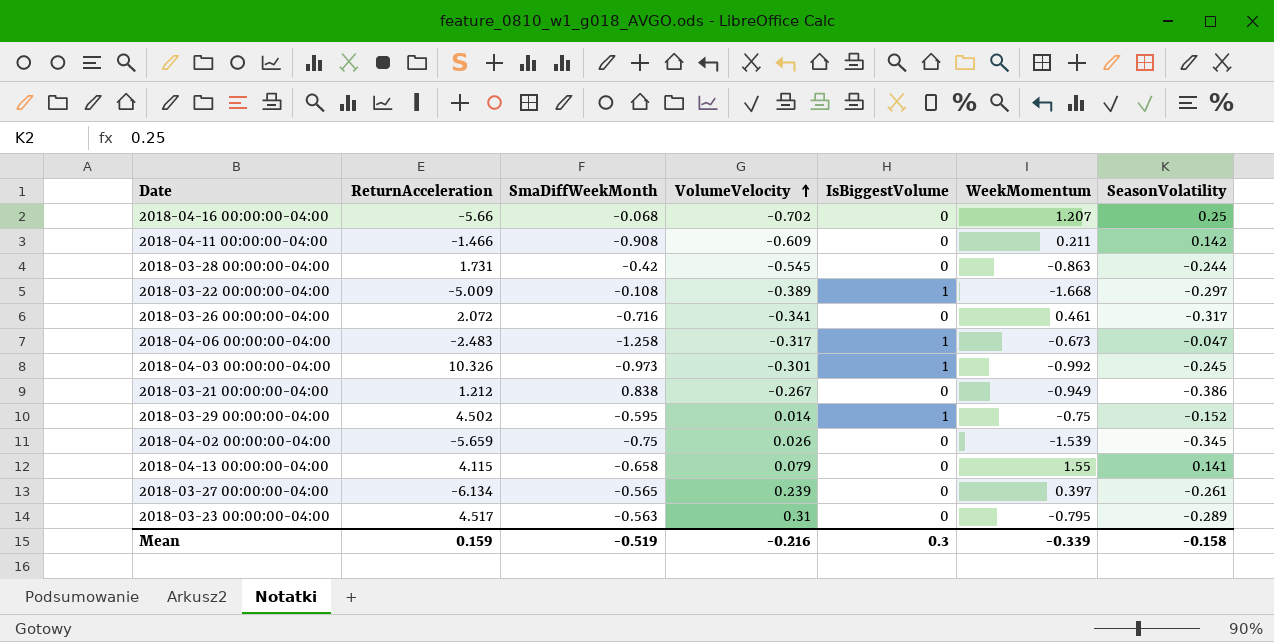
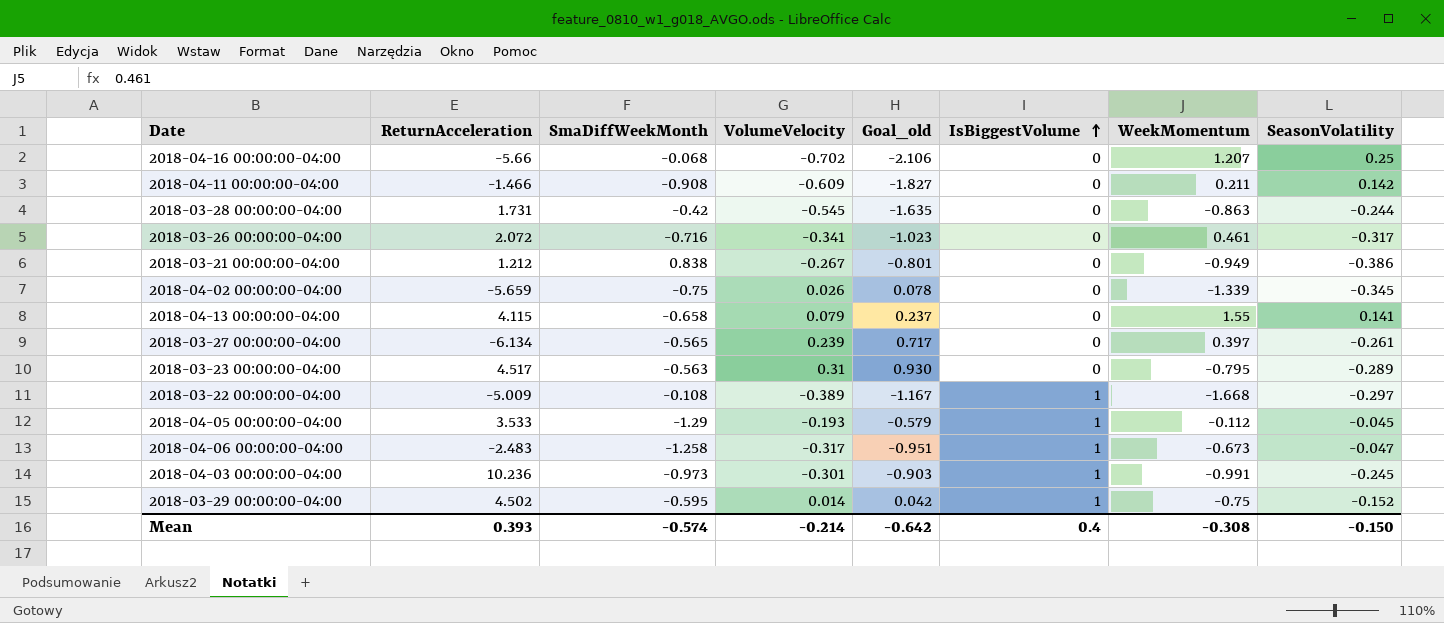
row order: VolumeVelocity ascending -> IsBiggestVolume ascending
column Goal_old | formula: none -> [VolumeVelocity] * 3
2018-04-02 00:00:00-04:00 | WeekMomentum: -1.539 -> -1.339
row 2018-04-05 00:00:00-04:00: none -> 3.533 | -1.29 | -0.193 | -0.579 | 1 | -0.112 | -0.045
2018-04-03 00:00:00-04:00 | ReturnAcceleration: 10.326 -> 10.236
2018-04-03 00:00:00-04:00 | WeekMomentum: -0.992 -> -0.991
Mean | ReturnAcceleration: 0.159 -> 0.393
Mean | SmaDiffWeekMonth: -0.519 -> -0.574
Mean | VolumeVelocity: -0.216 -> -0.214
Mean | IsBiggestVolume: 0.3 -> 0.4
Mean | WeekMomentum: -0.339 -> -0.308
Mean | SeasonVolatility: -0.158 -> -0.150

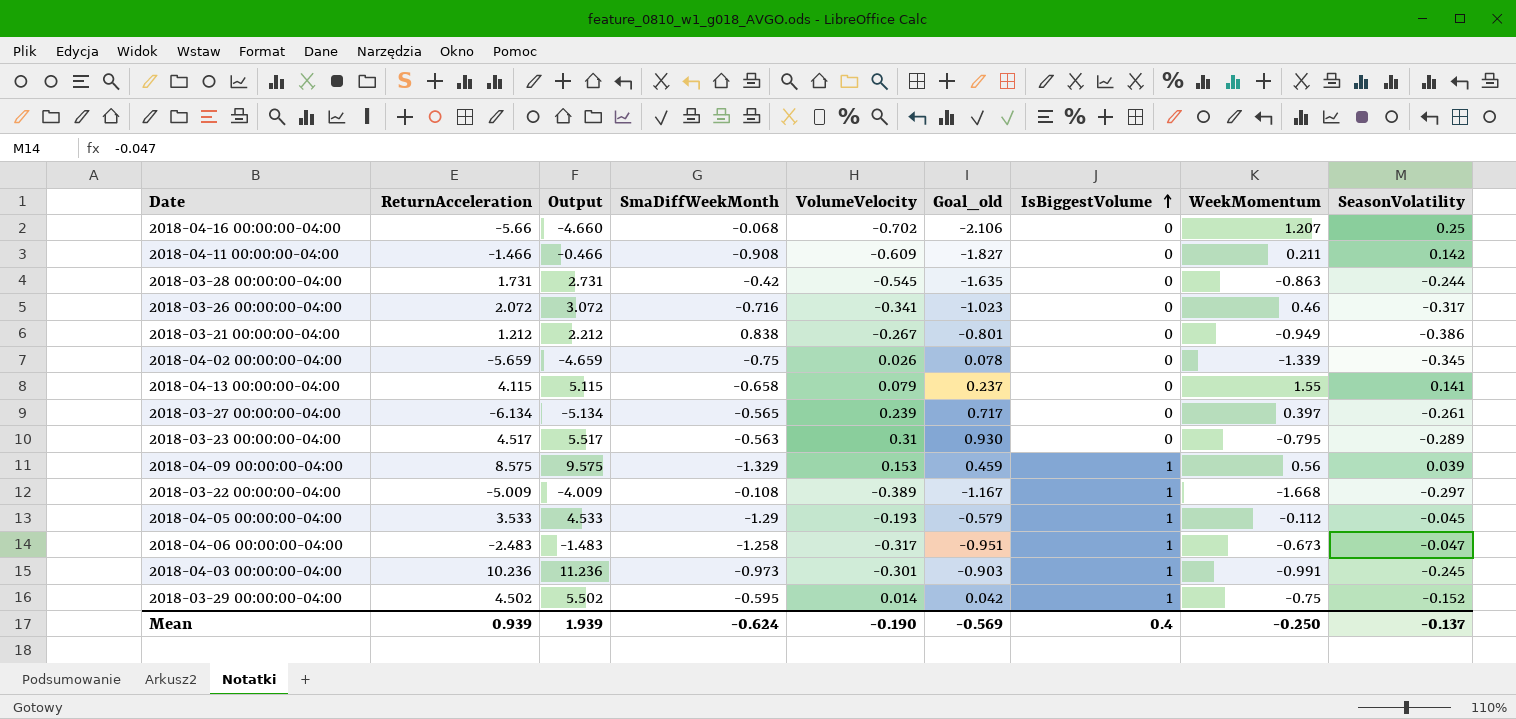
column Output | formula: none -> [ReturnAcceleration] + 1
2018-03-26 00:00:00-04:00 | WeekMomentum: 0.461 -> 0.46
row 2018-04-09 00:00:00-04:00: none -> 8.575 | 9.575 | -1.329 | 0.153 | 0.459 | 1 | 0.56 | 0.039
Mean | ReturnAcceleration: 0.393 -> 0.939
Mean | SmaDiffWeekMonth: -0.574 -> -0.624
Mean | VolumeVelocity: -0.214 -> -0.190
Mean | Goal_old: -0.642 -> -0.569
Mean | WeekMomentum: -0.308 -> -0.250
Mean | SeasonVolatility: -0.150 -> -0.137

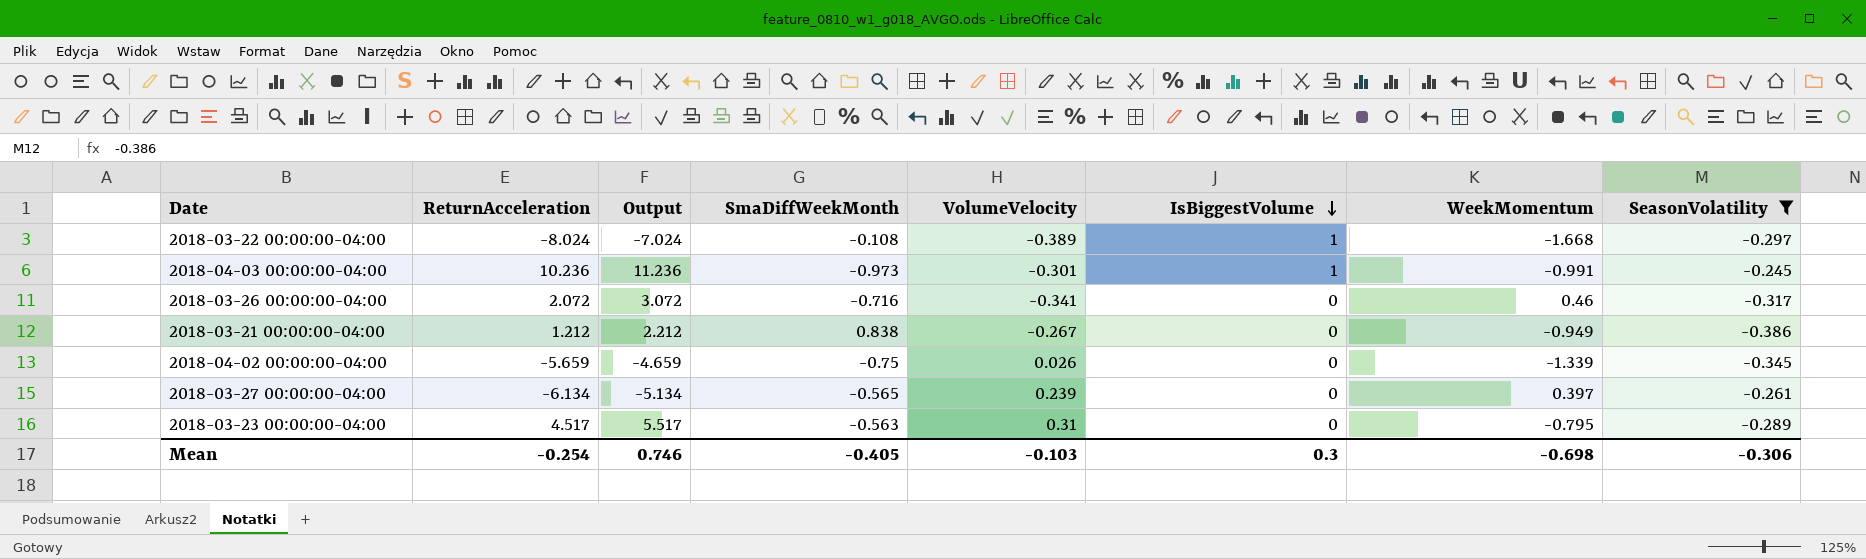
filter: none -> SeasonVolatility <= -0.245
row order: IsBiggestVolume ascending -> IsBiggestVolume descending
column Goal_old | formula: [VolumeVelocity] * 3 -> none
2018-03-22 00:00:00-04:00 | ReturnAcceleration: -5.009 -> -8.024
2018-03-22 00:00:00-04:00 | Output: -4.009 -> -7.024
Mean | ReturnAcceleration: 0.939 -> -0.254
Mean | Output: 1.939 -> 0.746
Mean | SmaDiffWeekMonth: -0.624 -> -0.405
Mean | VolumeVelocity: -0.190 -> -0.103
Mean | IsBiggestVolume: 0.4 -> 0.3
Mean | WeekMomentum: -0.250 -> -0.698
Mean | SeasonVolatility: -0.137 -> -0.306

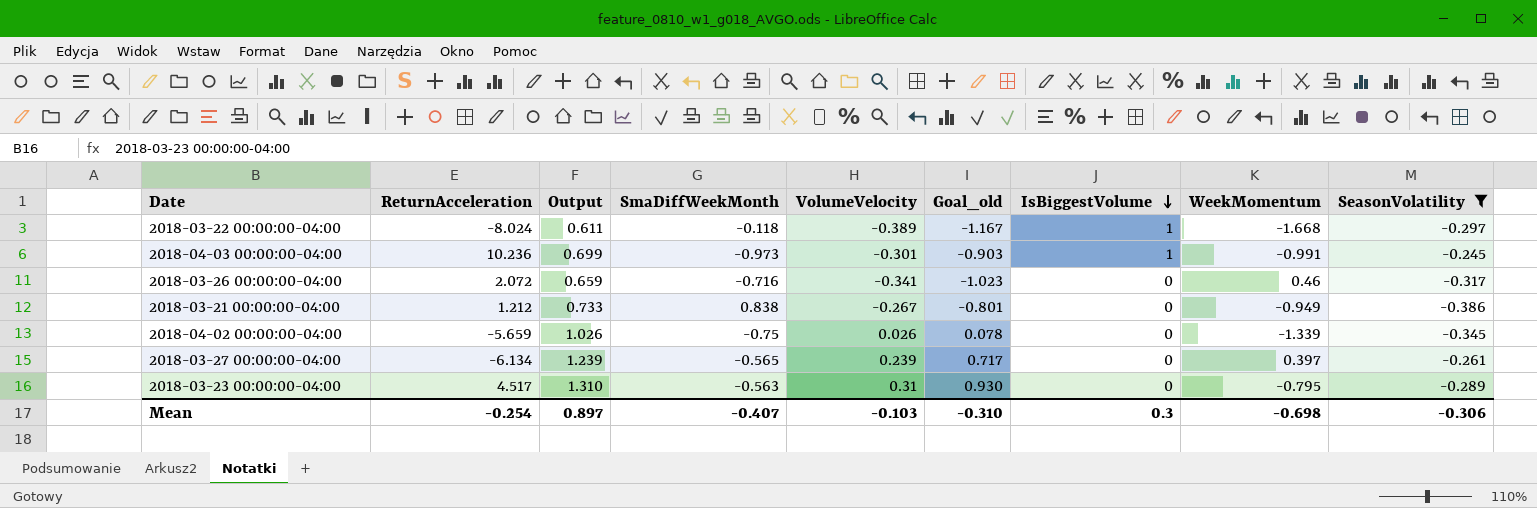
column Output | formula: [ReturnAcceleration] + 1 -> [VolumeVelocity] + 1
column Goal_old | formula: none -> [VolumeVelocity] * 3
2018-03-22 00:00:00-04:00 | SmaDiffWeekMonth: -0.108 -> -0.118
Mean | Output: 0.746 -> 0.897
Mean | SmaDiffWeekMonth: -0.405 -> -0.407

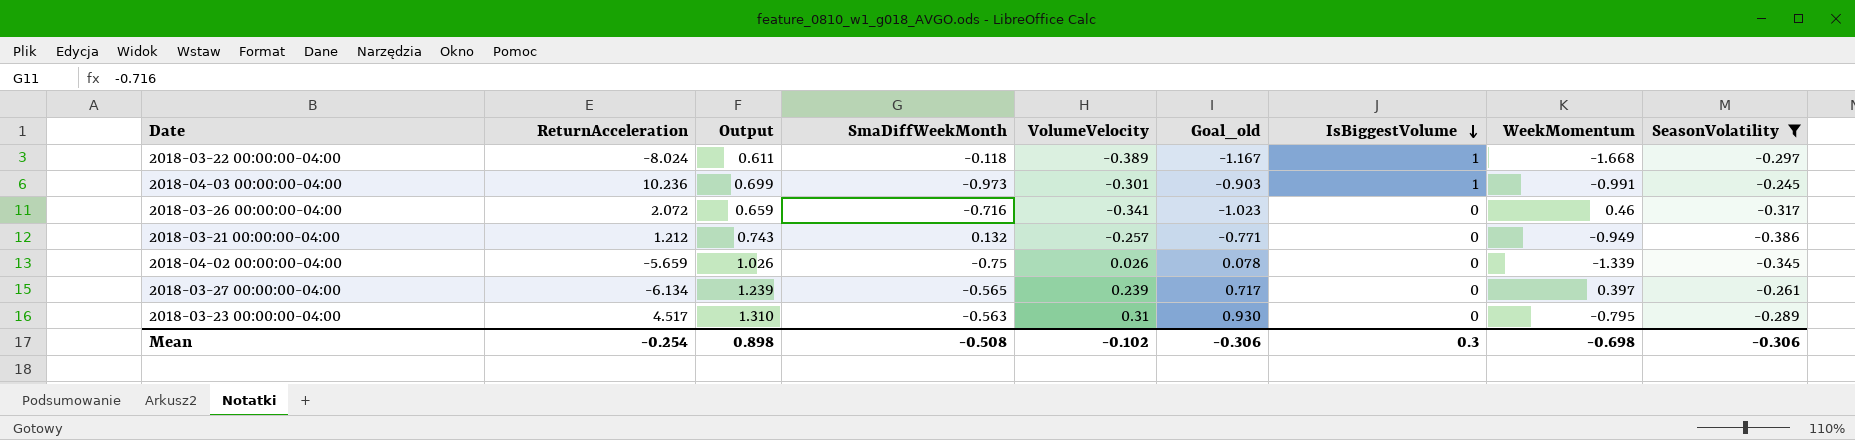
2018-03-21 00:00:00-04:00 | Output: 0.733 -> 0.743
2018-03-21 00:00:00-04:00 | SmaDiffWeekMonth: 0.838 -> 0.132
2018-03-21 00:00:00-04:00 | VolumeVelocity: -0.267 -> -0.257
2018-03-21 00:00:00-04:00 | Goal_old: -0.801 -> -0.771
Mean | Output: 0.897 -> 0.898
Mean | SmaDiffWeekMonth: -0.407 -> -0.508
Mean | VolumeVelocity: -0.103 -> -0.102
Mean | Goal_old: -0.310 -> -0.306

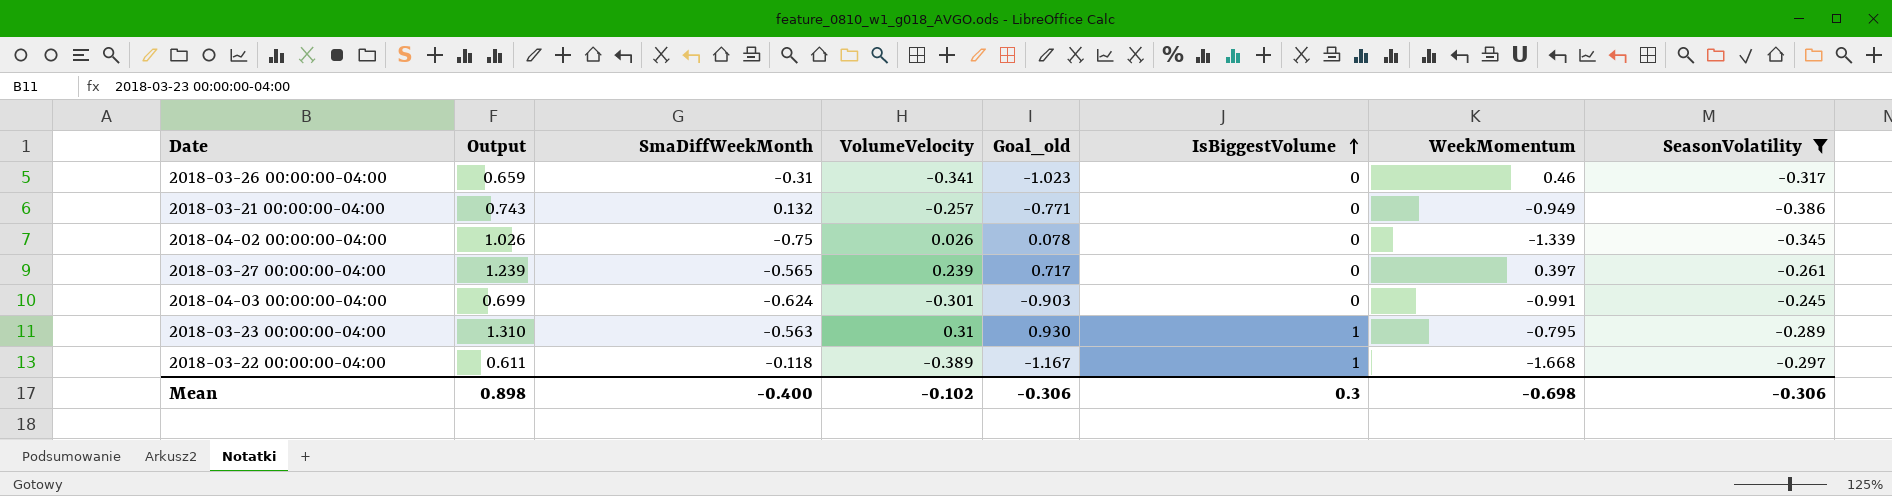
row order: IsBiggestVolume descending -> IsBiggestVolume ascending
column ReturnAcceleration | position: 2 -> none
2018-03-26 00:00:00-04:00 | SmaDiffWeekMonth: -0.716 -> -0.31
2018-04-03 00:00:00-04:00 | SmaDiffWeekMonth: -0.973 -> -0.624
2018-04-03 00:00:00-04:00 | IsBiggestVolume: 1 -> 0
2018-03-23 00:00:00-04:00 | IsBiggestVolume: 0 -> 1
Mean | SmaDiffWeekMonth: -0.508 -> -0.400

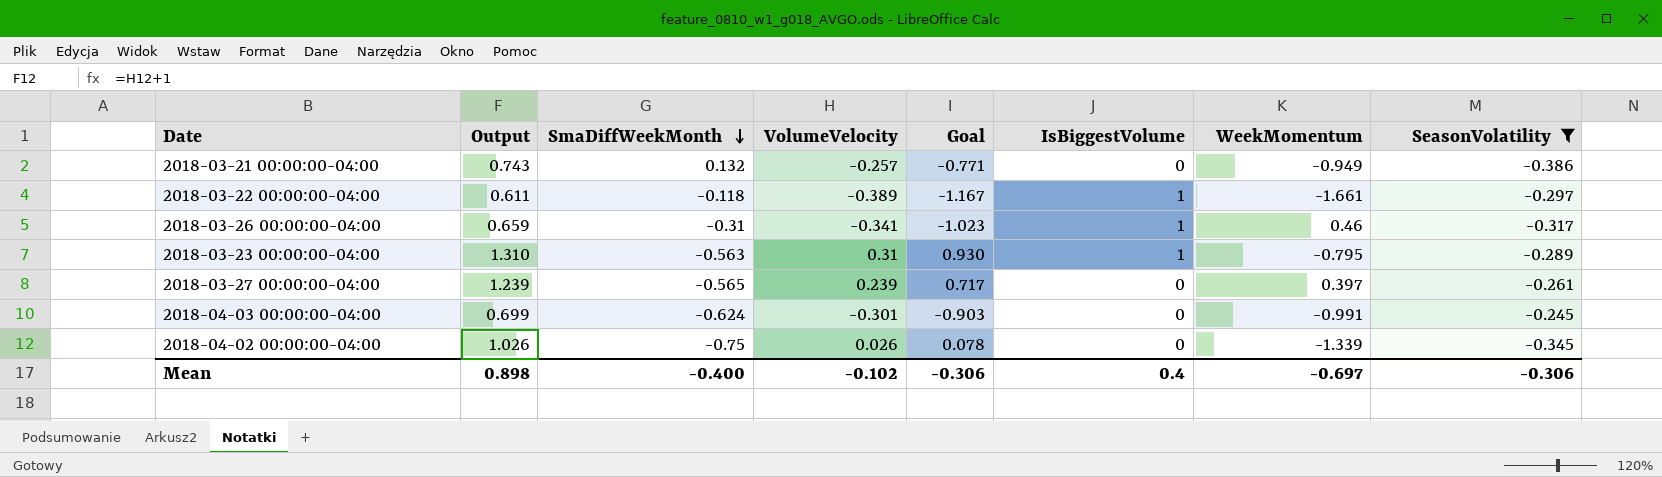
row order: IsBiggestVolume ascending -> SmaDiffWeekMonth descending
column name: Goal_old -> Goal
2018-03-22 00:00:00-04:00 | WeekMomentum: -1.668 -> -1.661
2018-03-26 00:00:00-04:00 | IsBiggestVolume: 0 -> 1
Mean | IsBiggestVolume: 0.3 -> 0.4
Mean | WeekMomentum: -0.698 -> -0.697

